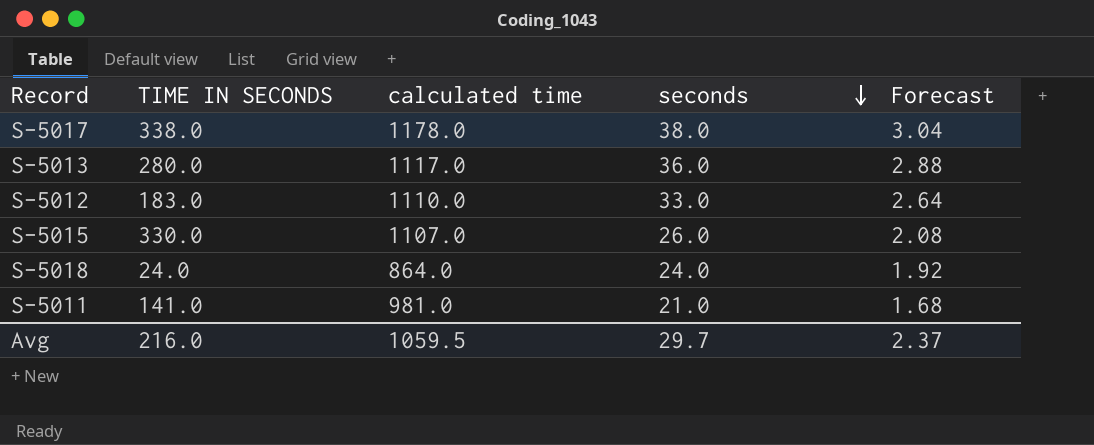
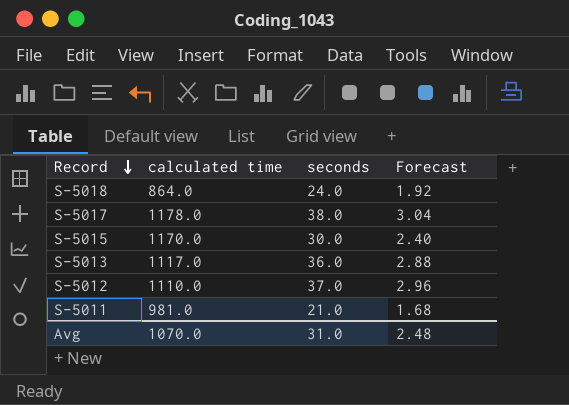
row order: seconds descending -> Record descending
column TIME IN SECONDS | position: 2 -> none
S-5015 | calculated time: 1107.0 -> 1170.0
S-5015 | seconds: 26.0 -> 30.0
S-5015 | Forecast: 2.08 -> 2.40
S-5012 | seconds: 33.0 -> 37.0
S-5012 | Forecast: 2.64 -> 2.96
Avg | calculated time: 1059.5 -> 1070.0
Avg | seconds: 29.7 -> 31.0
Avg | Forecast: 2.37 -> 2.48

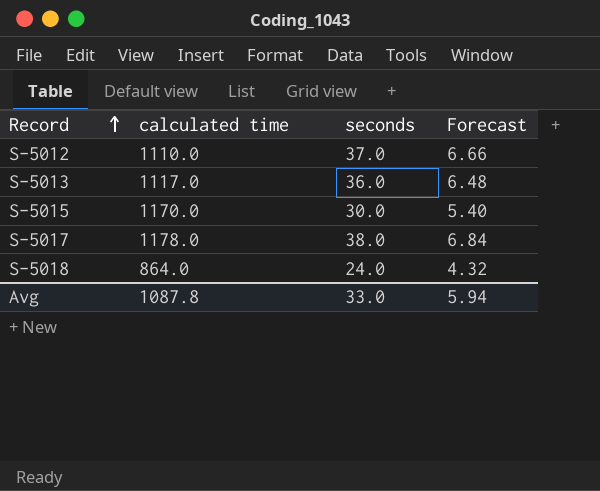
row order: Record descending -> Record ascending
column Forecast | formula: [seconds] * 0.08 -> [seconds] * 0.18
row S-5011: 981.0 | 21.0 | 1.68 -> none
Avg | calculated time: 1070.0 -> 1087.8
Avg | seconds: 31.0 -> 33.0
Avg | Forecast: 2.48 -> 5.94

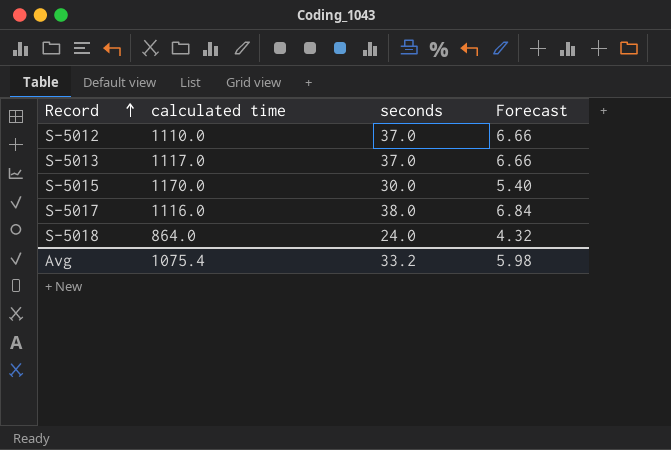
S-5013 | seconds: 36.0 -> 37.0
S-5013 | Forecast: 6.48 -> 6.66
S-5017 | calculated time: 1178.0 -> 1116.0
Avg | calculated time: 1087.8 -> 1075.4
Avg | seconds: 33.0 -> 33.2
Avg | Forecast: 5.94 -> 5.98

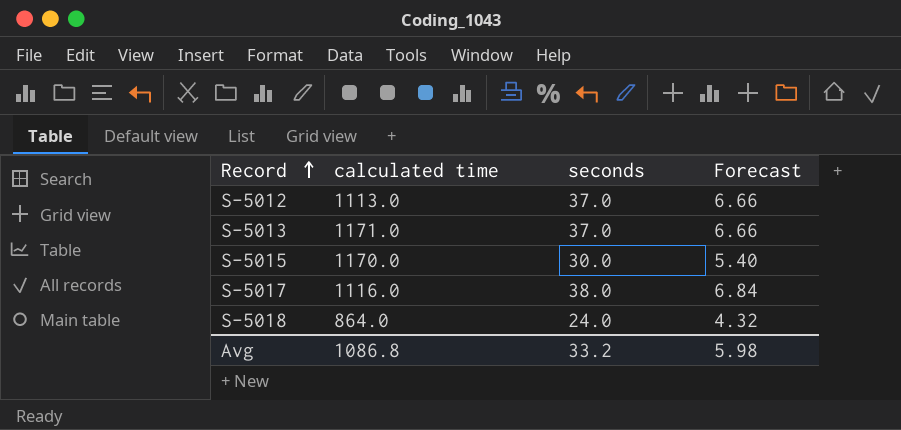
S-5012 | calculated time: 1110.0 -> 1113.0
S-5013 | calculated time: 1117.0 -> 1171.0
Avg | calculated time: 1075.4 -> 1086.8

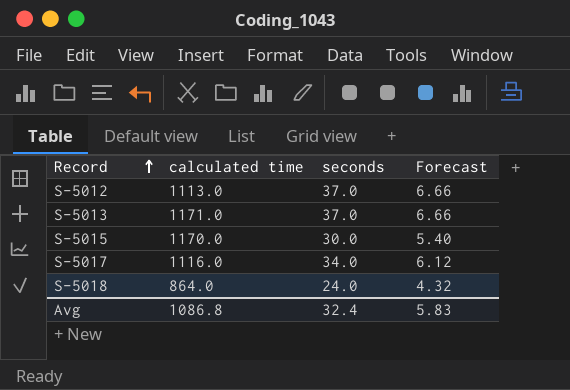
S-5017 | seconds: 38.0 -> 34.0
S-5017 | Forecast: 6.84 -> 6.12
Avg | seconds: 33.2 -> 32.4
Avg | Forecast: 5.98 -> 5.83

